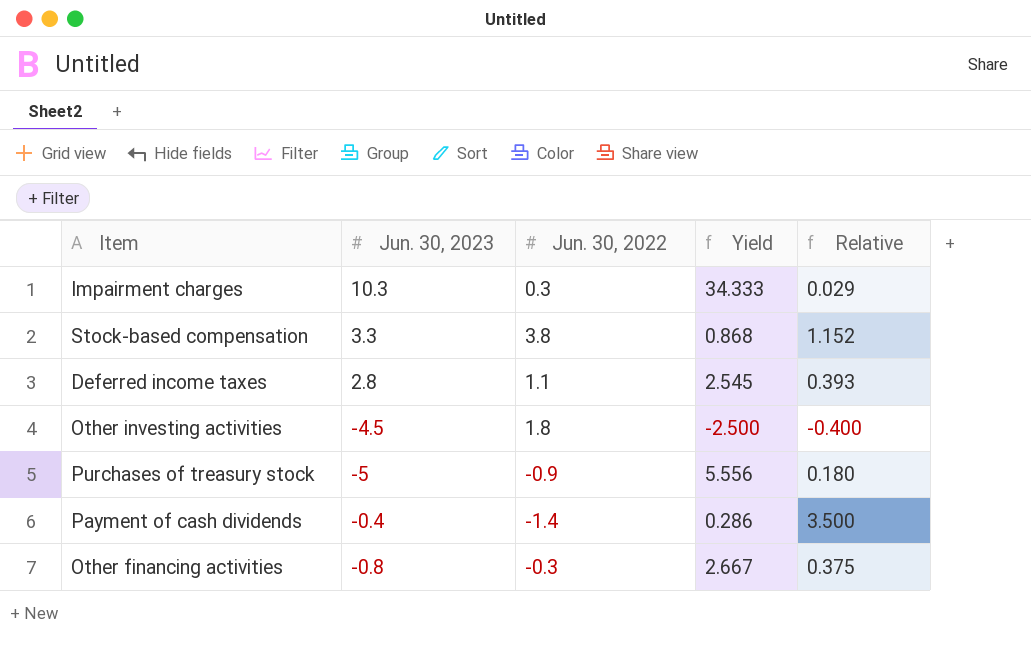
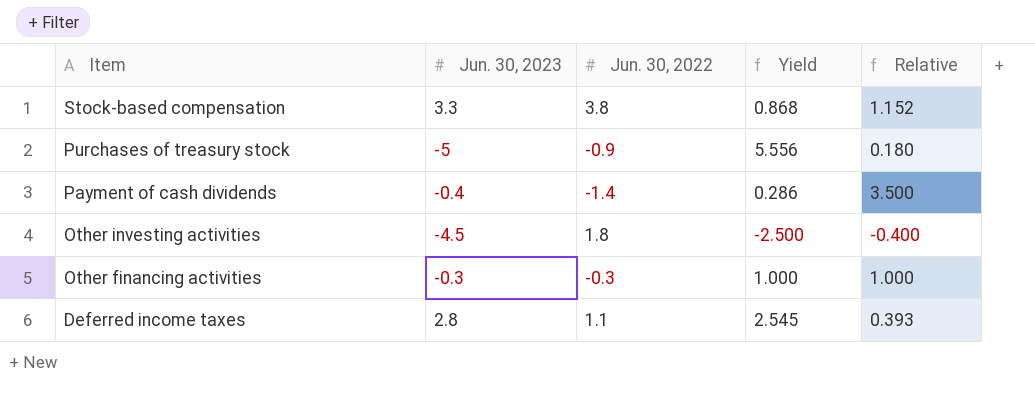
row order: none -> Item descending
row Impairment charges: 10.3 | 0.3 | 34.333 | 0.029 -> none
Other financing activities | Jun. 30, 2023: -0.8 -> -0.3
Other financing activities | Yield: 2.667 -> 1.000
Other financing activities | Relative: 0.375 -> 1.000

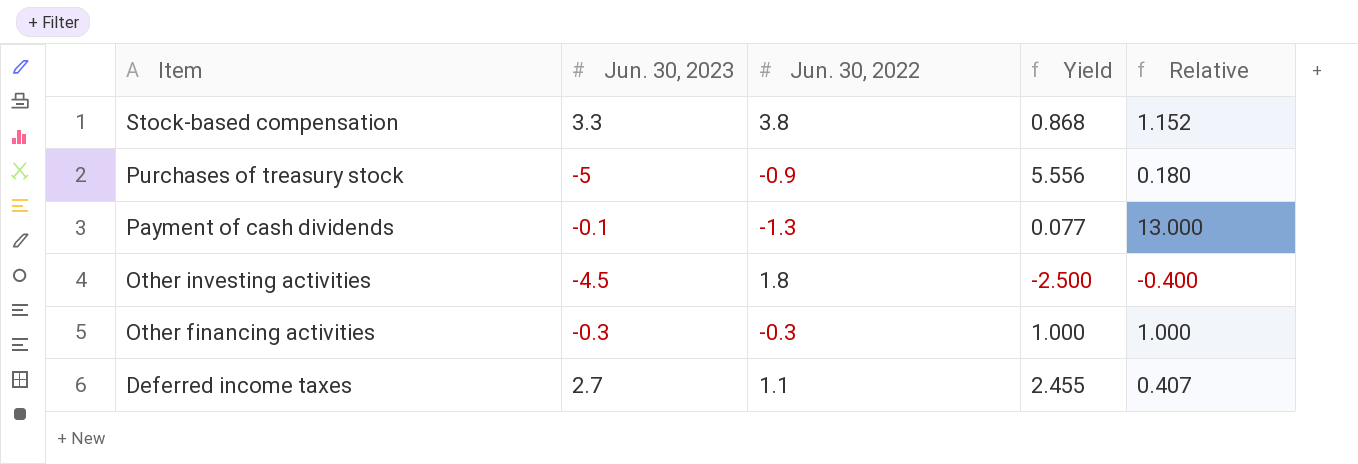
Payment of cash dividends | Jun. 30, 2023: -0.4 -> -0.1
Payment of cash dividends | Jun. 30, 2022: -1.4 -> -1.3
Payment of cash dividends | Yield: 0.286 -> 0.077
Payment of cash dividends | Relative: 3.500 -> 13.000
Deferred income taxes | Jun. 30, 2023: 2.8 -> 2.7
Deferred income taxes | Yield: 2.545 -> 2.455
Deferred income taxes | Relative: 0.393 -> 0.407

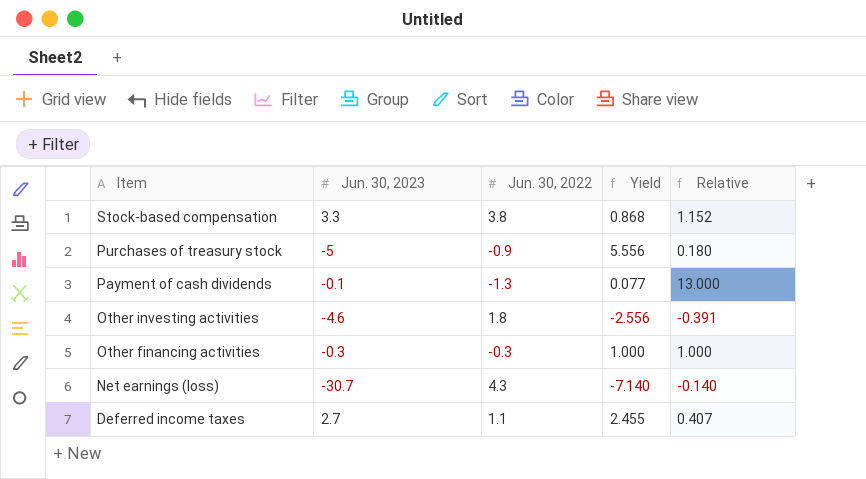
Other investing activities | Jun. 30, 2023: -4.5 -> -4.6
Other investing activities | Yield: -2.500 -> -2.556
Other investing activities | Relative: -0.400 -> -0.391
row Net earnings (loss): none -> -30.7 | 4.3 | -7.140 | -0.140

